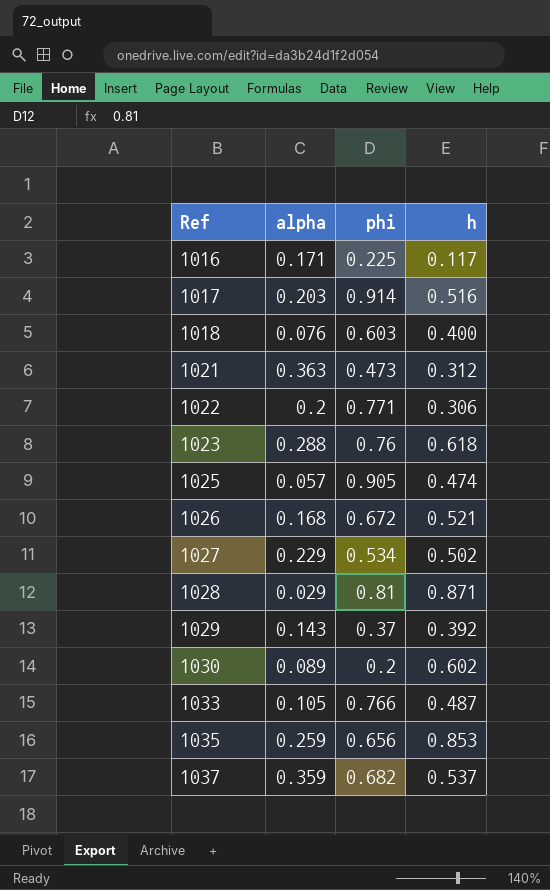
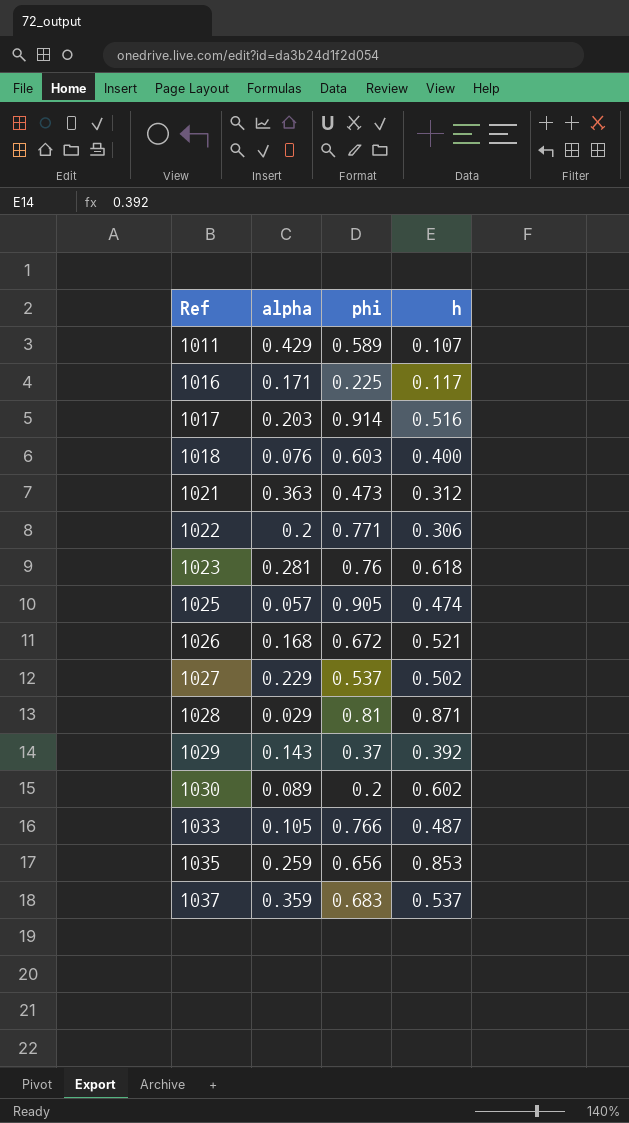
row 1011: none -> 0.429 | 0.589 | 0.107
1023 | alpha: 0.288 -> 0.281
1027 | phi: 0.534 -> 0.537
1037 | phi: 0.682 -> 0.683

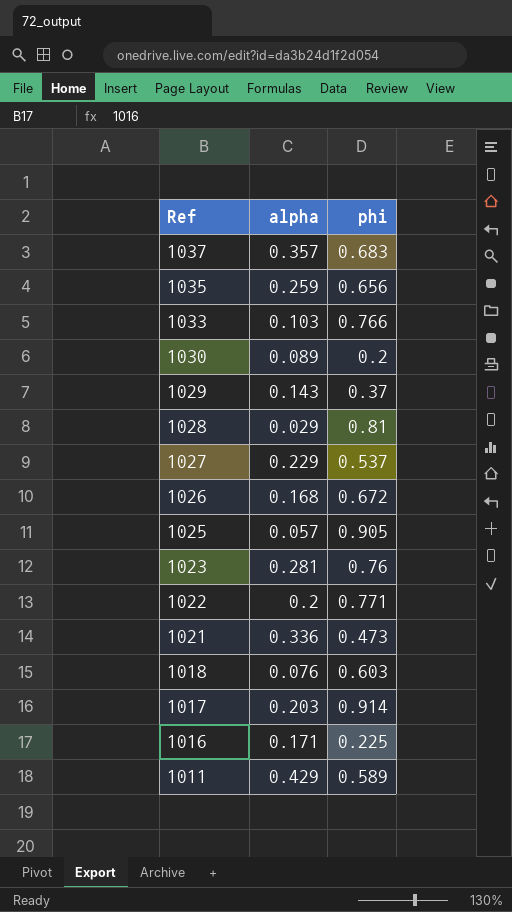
row order: Ref ascending -> Ref descending
column h | position: 4 -> none
1037 | alpha: 0.359 -> 0.357
1033 | alpha: 0.105 -> 0.103
1021 | alpha: 0.363 -> 0.336

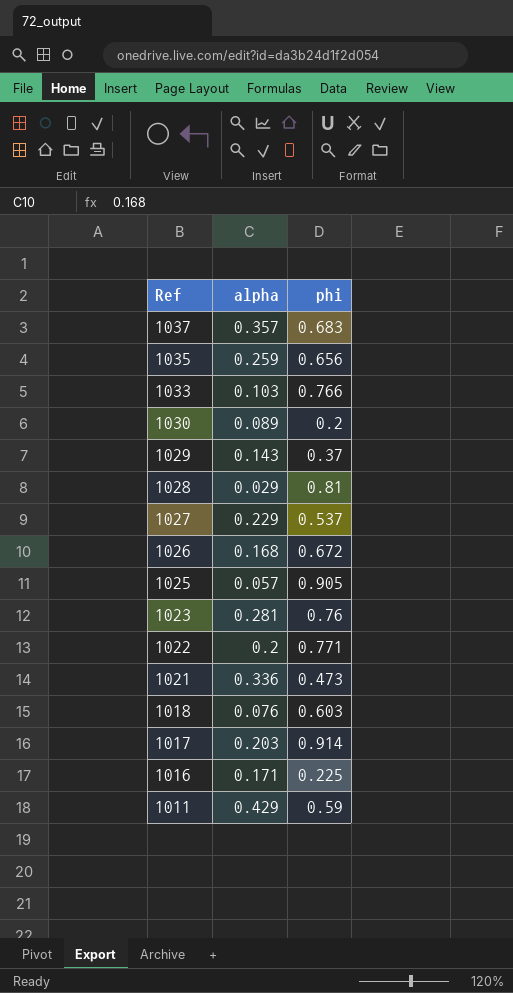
1011 | phi: 0.589 -> 0.59

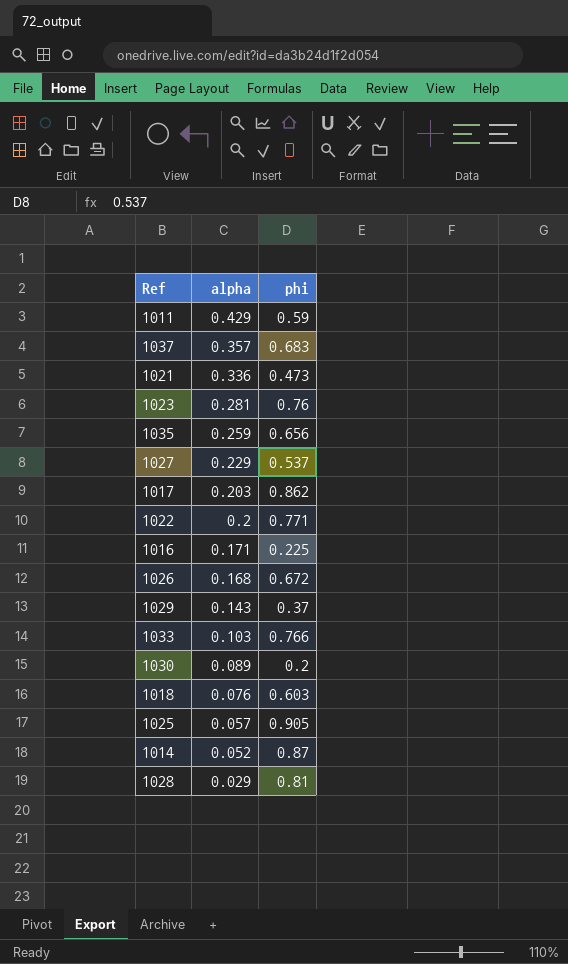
row order: Ref descending -> alpha descending
1017 | phi: 0.914 -> 0.862
row 1014: none -> 0.052 | 0.87

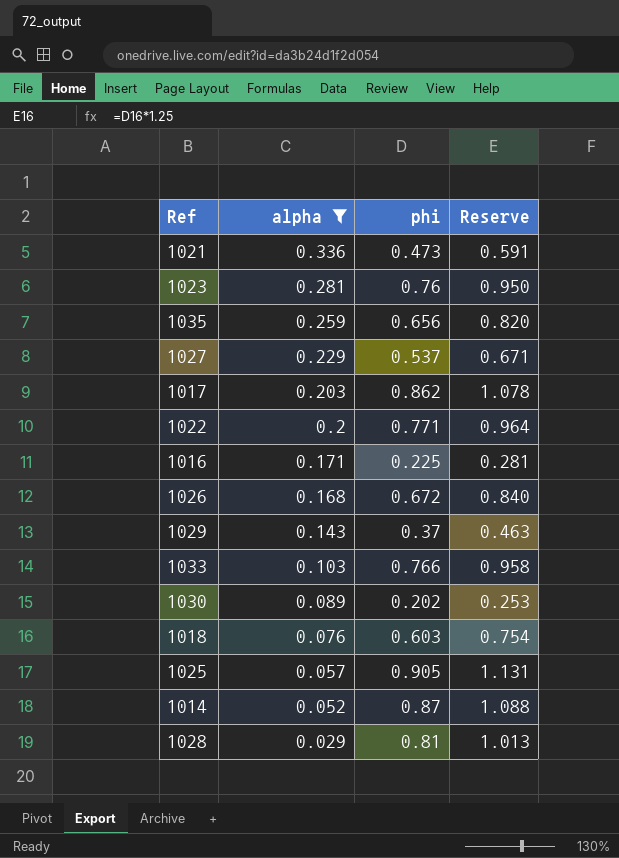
filter: none -> alpha <= 0.336
column Reserve | formula: none -> [phi] * 1.25
1030 | phi: 0.2 -> 0.202

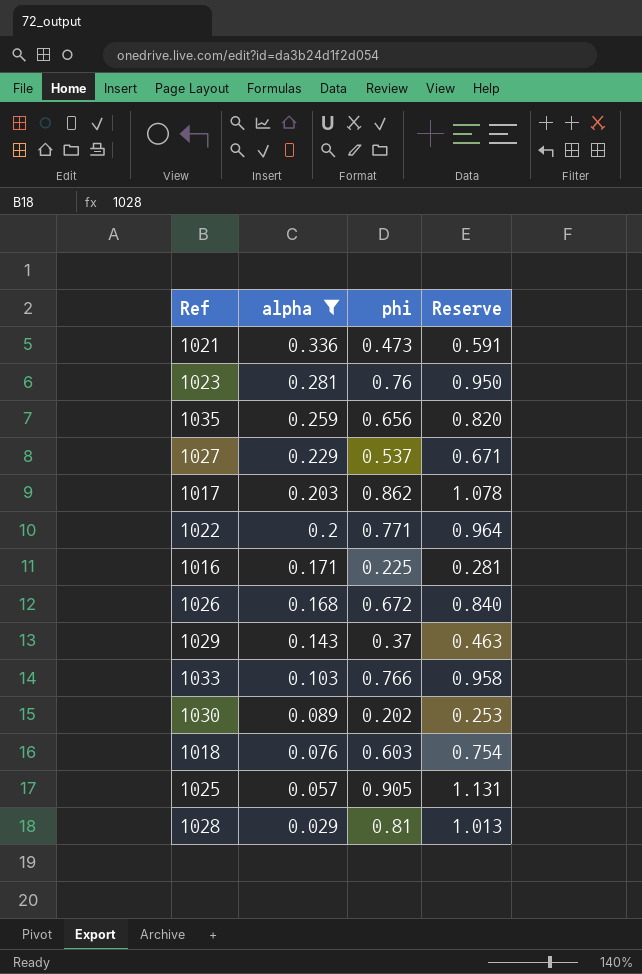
row 1014: 0.052 | 0.87 | 1.088 -> none

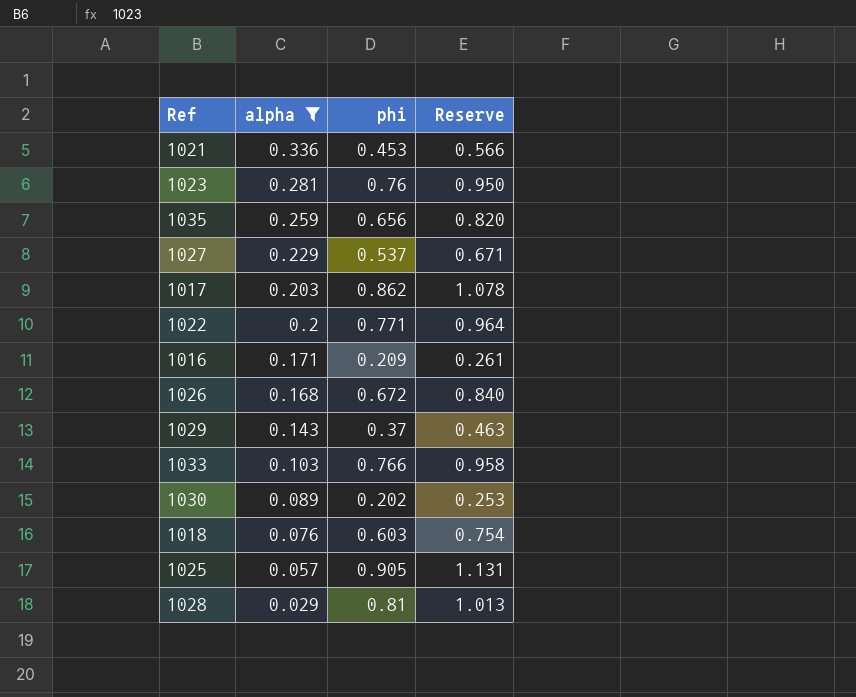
1021 | phi: 0.473 -> 0.453
1021 | Reserve: 0.591 -> 0.566
1016 | phi: 0.225 -> 0.209
1016 | Reserve: 0.281 -> 0.261

